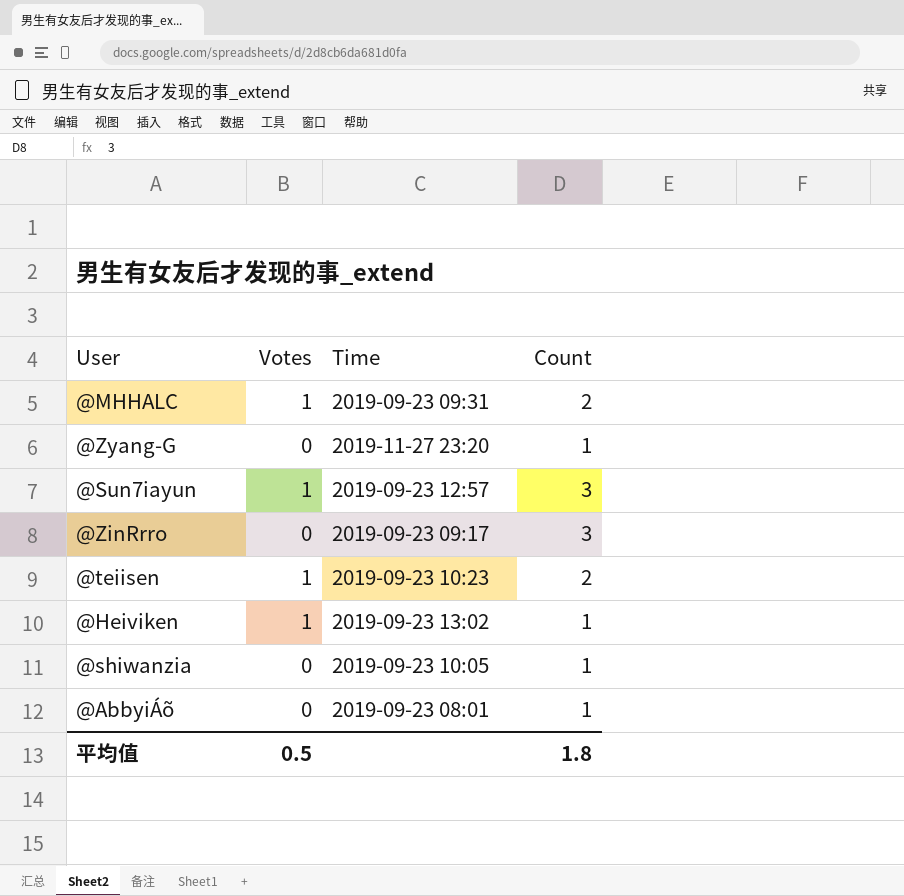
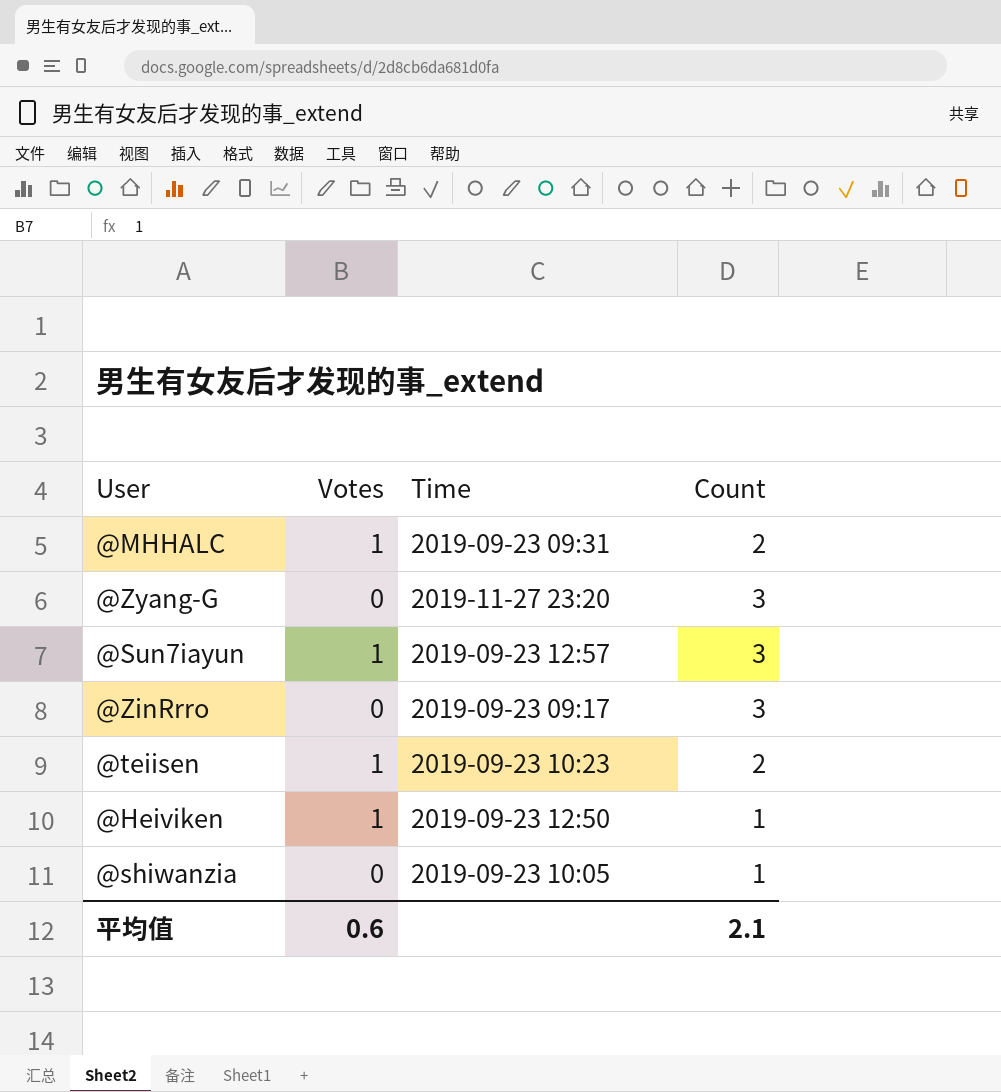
row @AbbyiÁõ: 0 | 2019-09-23 08:01 | 1 -> none
@Zyang-G | Count: 1 -> 3
@Heiviken | Time: 2019-09-23 13:02 -> 2019-09-23 12:50
平均值 | Votes: 0.5 -> 0.6
平均值 | Count: 1.8 -> 2.1

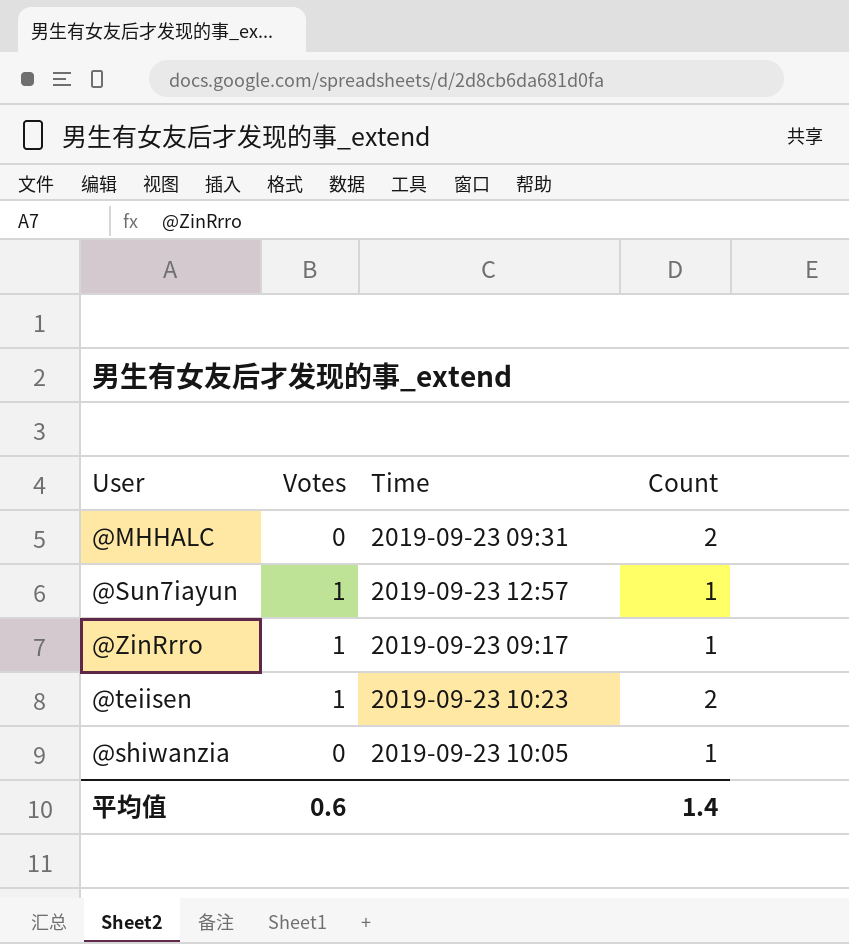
row @Zyang-G: 0 | 2019-11-27 23:20 | 3 -> none
row @Heiviken: 1 | 2019-09-23 12:50 | 1 -> none
@MHHALC | Votes: 1 -> 0
@Sun7iayun | Count: 3 -> 1
@ZinRrro | Votes: 0 -> 1
@ZinRrro | Count: 3 -> 1
平均值 | Count: 2.1 -> 1.4

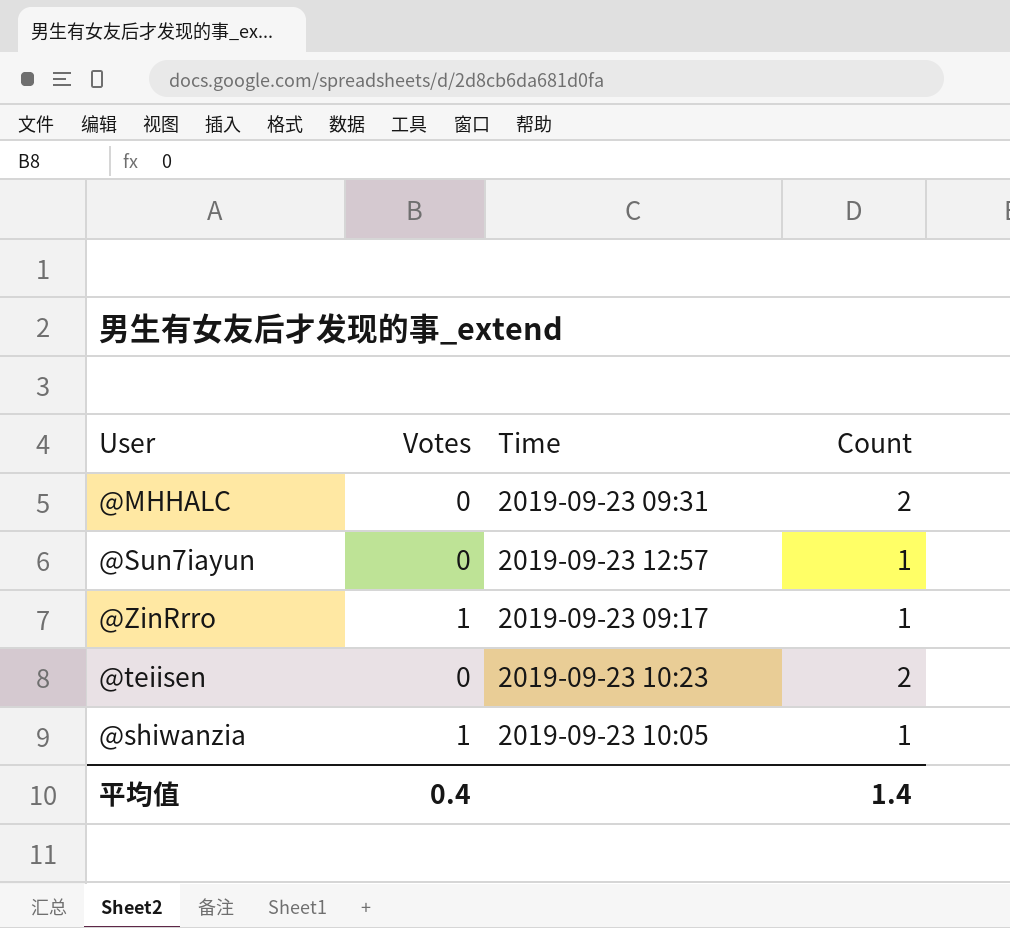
@Sun7iayun | Votes: 1 -> 0
@teiisen | Votes: 1 -> 0
@shiwanzia | Votes: 0 -> 1
平均值 | Votes: 0.6 -> 0.4

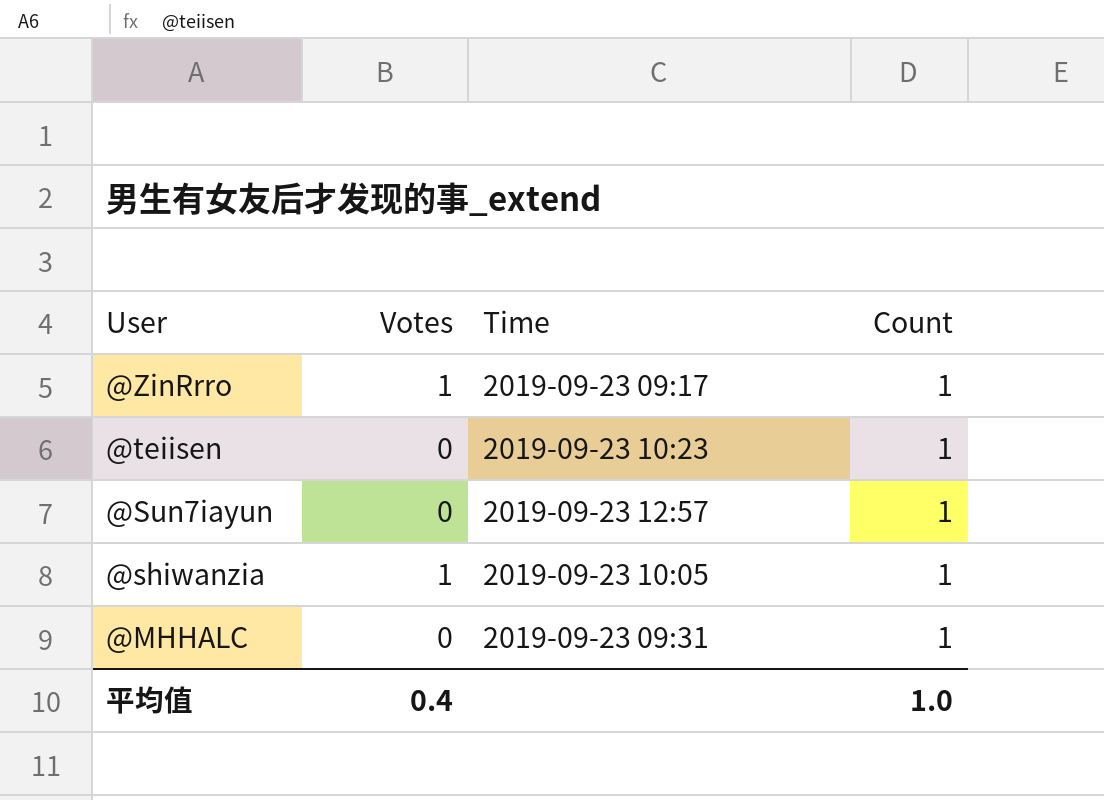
row order: none -> User descending
@teiisen | Count: 2 -> 1
@MHHALC | Count: 2 -> 1
平均值 | Count: 1.4 -> 1.0

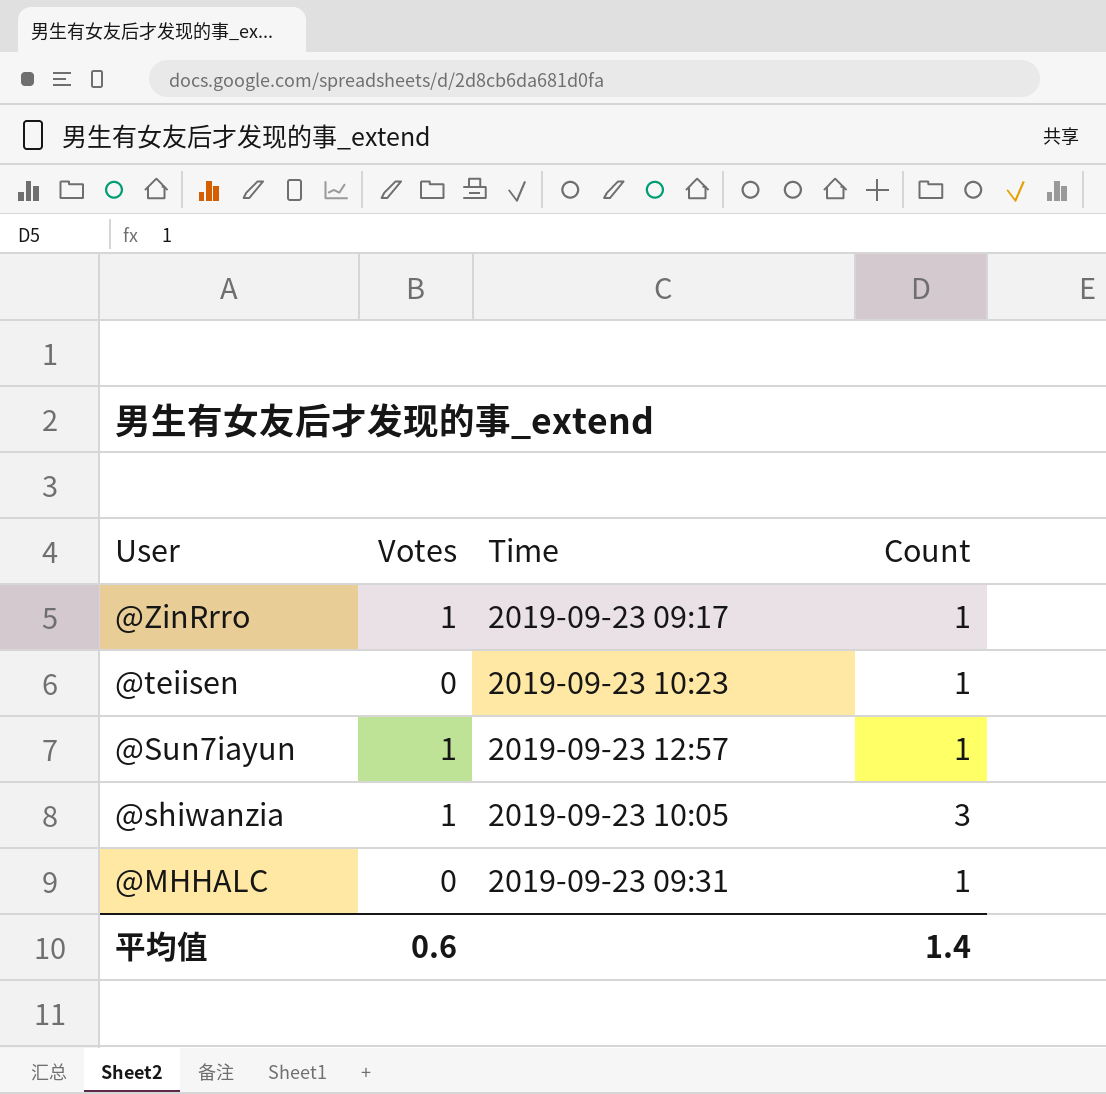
@Sun7iayun | Votes: 0 -> 1
@shiwanzia | Count: 1 -> 3
平均值 | Votes: 0.4 -> 0.6
平均值 | Count: 1.0 -> 1.4

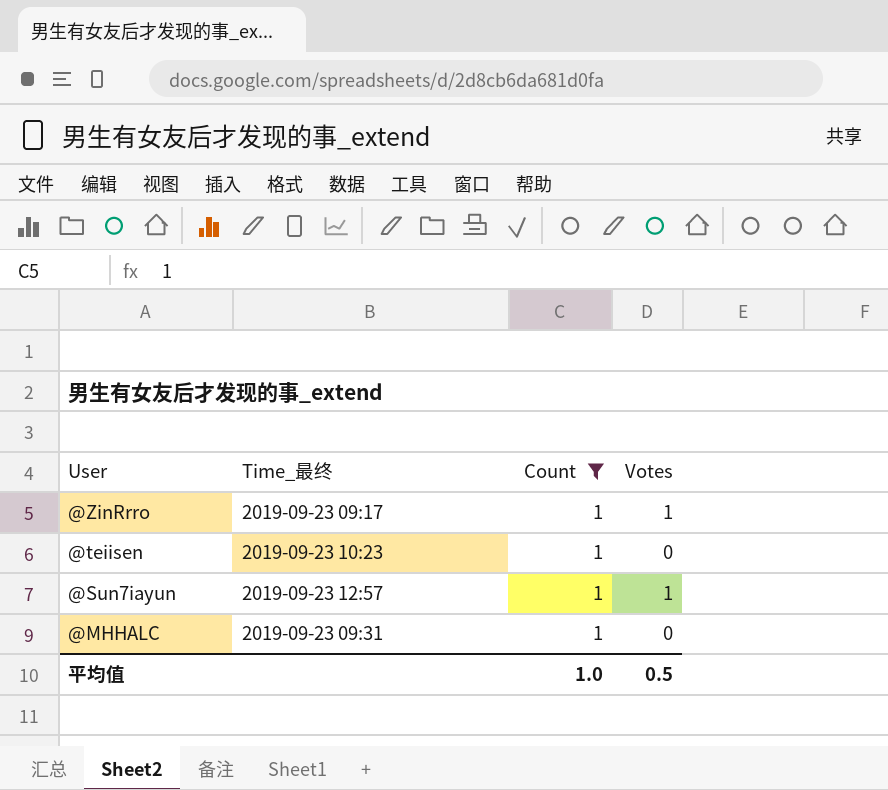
filter: none -> Count = 1
column name: Time -> Time_最终
column Votes | position: 2 -> 4
平均值 | Count: 1.4 -> 1.0
平均值 | Votes: 0.6 -> 0.5

